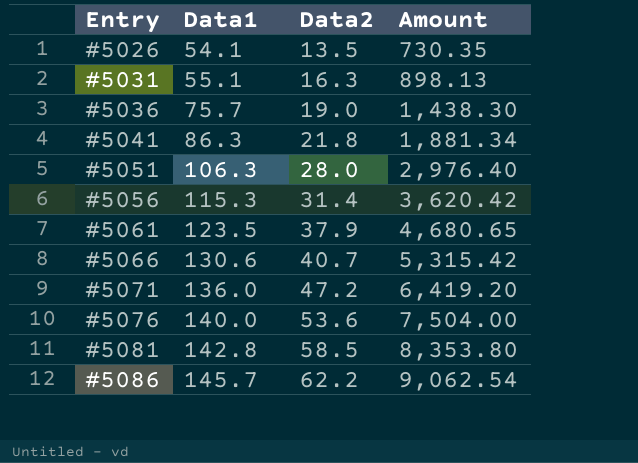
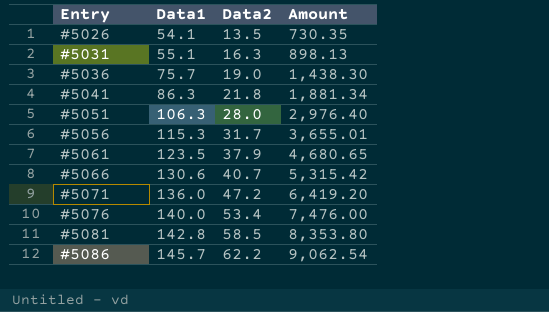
#5056 | Data2: 31.4 -> 31.7
#5056 | Amount: 3,620.42 -> 3,655.01
#5076 | Data2: 53.6 -> 53.4
#5076 | Amount: 7,504.00 -> 7,476.00

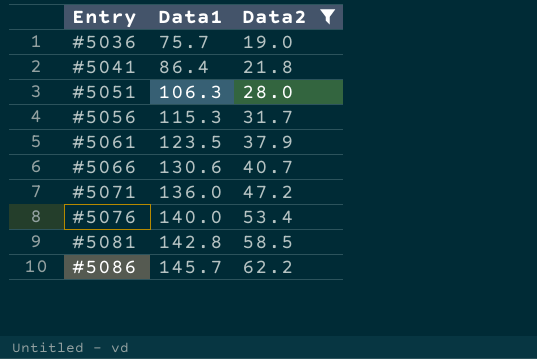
filter: none -> Data2 >= 19.0
column Amount | formula: [Data1] * [Data2] -> none
#5041 | Data1: 86.3 -> 86.4

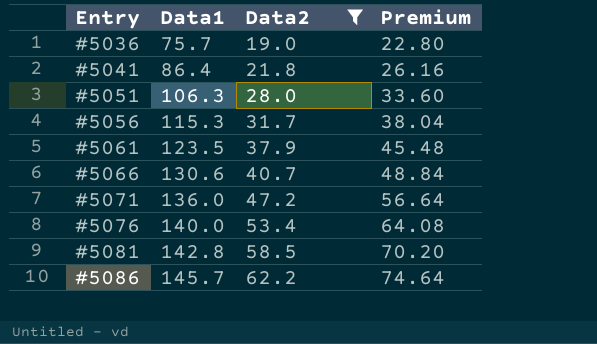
column Premium | formula: none -> [Data2] * 1.2

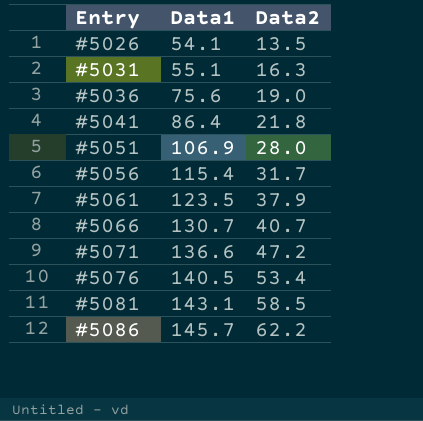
filter: Data2 >= 19.0 -> none
column Premium | formula: [Data2] * 1.2 -> none
#5036 | Data1: 75.7 -> 75.6
#5051 | Data1: 106.3 -> 106.9
#5056 | Data1: 115.3 -> 115.4
#5066 | Data1: 130.6 -> 130.7
#5071 | Data1: 136.0 -> 136.6
#5076 | Data1: 140.0 -> 140.5
#5081 | Data1: 142.8 -> 143.1

